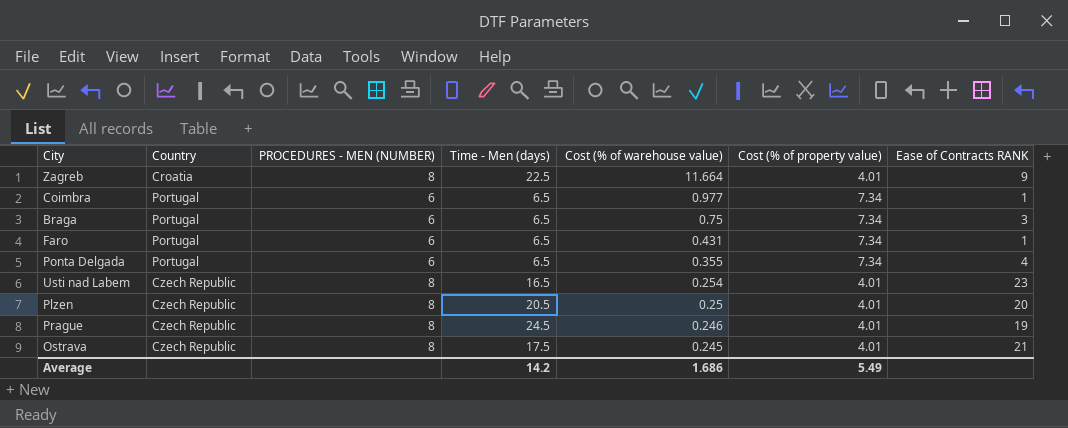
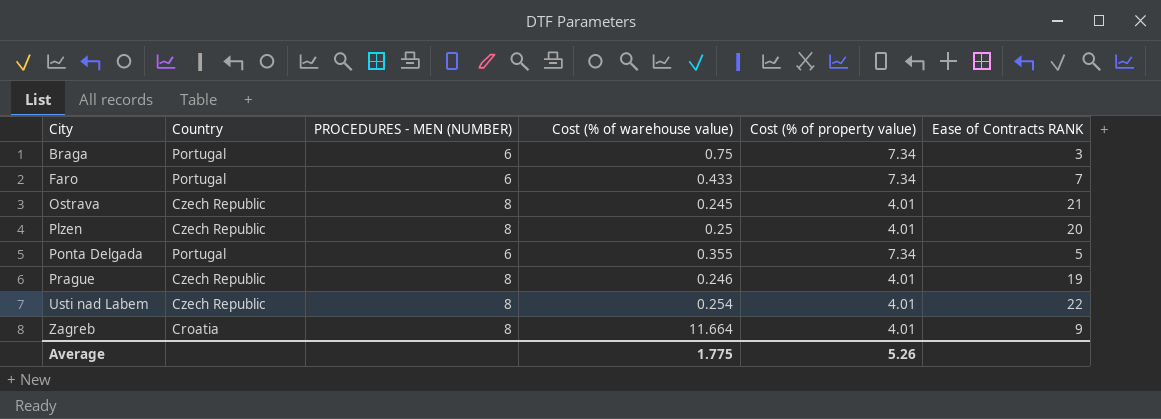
row order: Cost (% of warehouse value) descending -> City ascending
column Time - Men (days) | position: 4 -> none
row Coimbra: Portugal | 6 | 6.5 | 0.977 | 7.34 | 1 -> none
Faro | Cost (% of warehouse value): 0.431 -> 0.433
Faro | Ease of Contracts RANK: 1 -> 7
Ponta Delgada | Ease of Contracts RANK: 4 -> 5
Usti nad Labem | Ease of Contracts RANK: 23 -> 22
Average | Cost (% of warehouse value): 1.686 -> 1.775
Average | Cost (% of property value): 5.49 -> 5.26

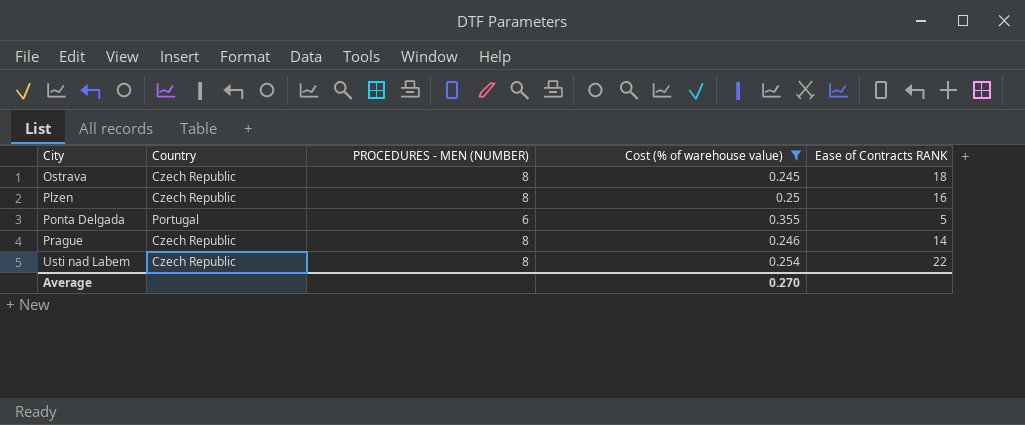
filter: none -> Cost (% of warehouse value) <= 0.355
column Cost (% of property value) | position: 5 -> none
Ostrava | Ease of Contracts RANK: 21 -> 18
Plzen | Ease of Contracts RANK: 20 -> 16
Prague | Ease of Contracts RANK: 19 -> 14
Average | Cost (% of warehouse value): 1.775 -> 0.270

